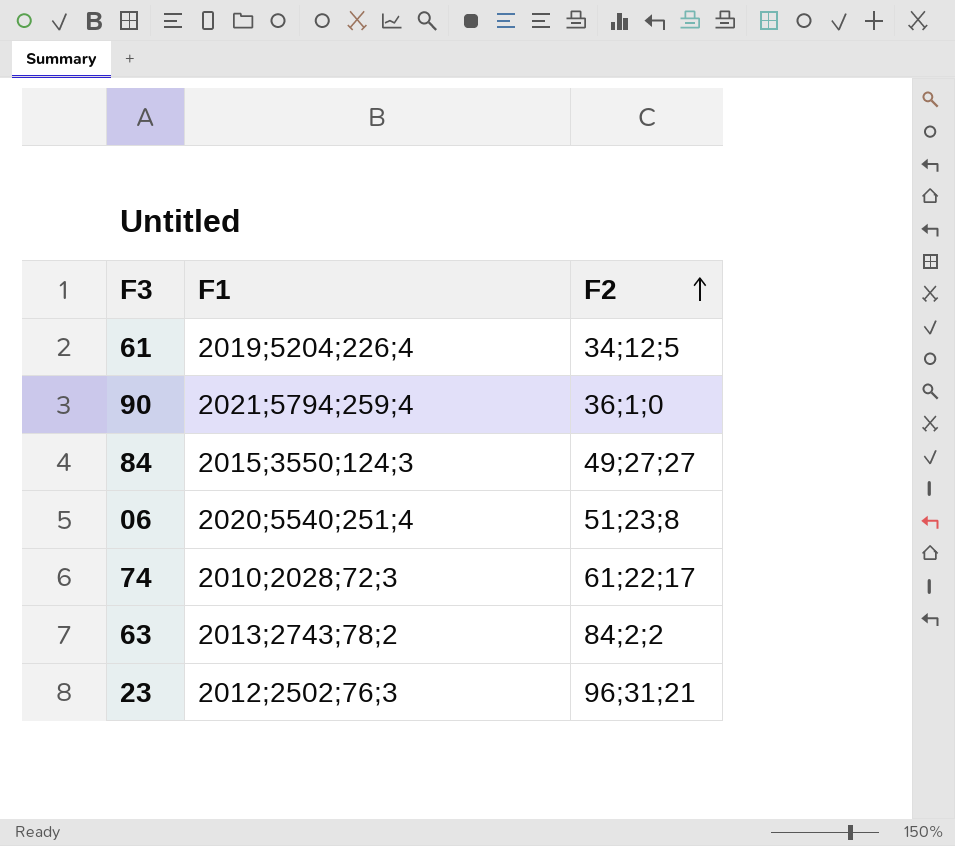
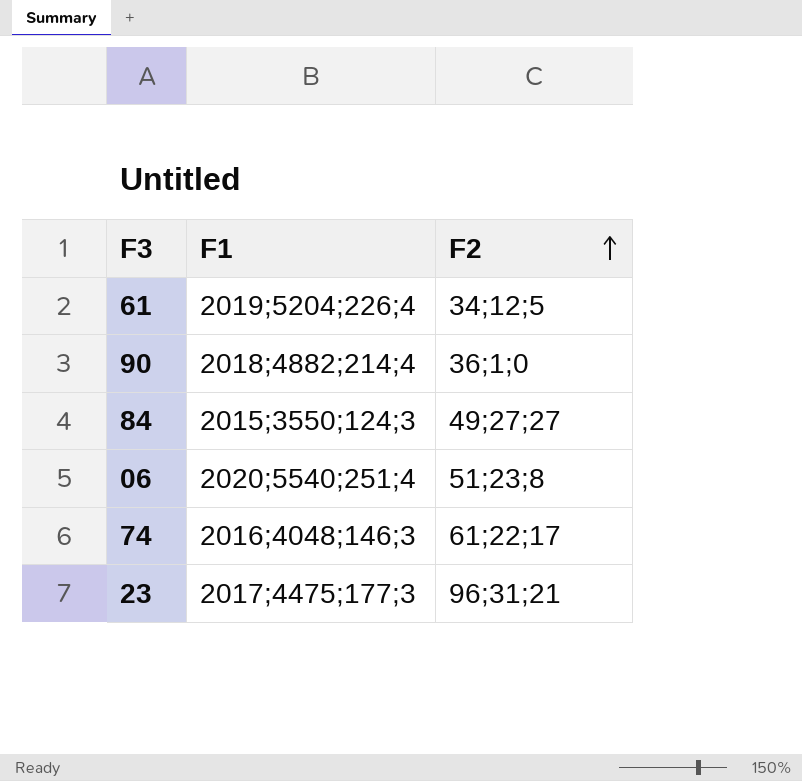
row 63: 2013;2743;78;2 | 84;2;2 -> none
90 | F1: 2021;5794;259;4 -> 2018;4882;214;4
74 | F1: 2010;2028;72;3 -> 2016;4048;146;3
23 | F1: 2012;2502;76;3 -> 2017;4475;177;3

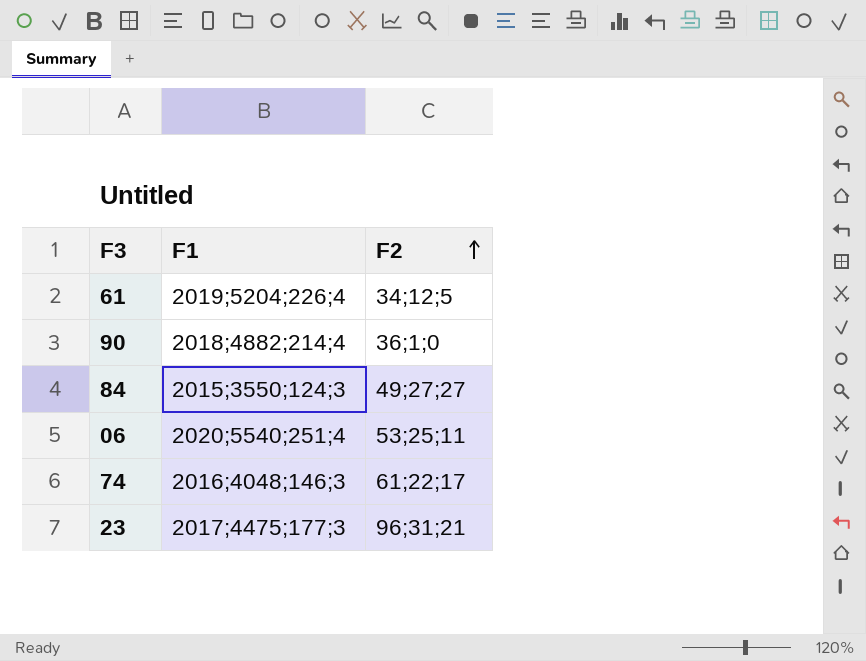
06 | F2: 51;23;8 -> 53;25;11

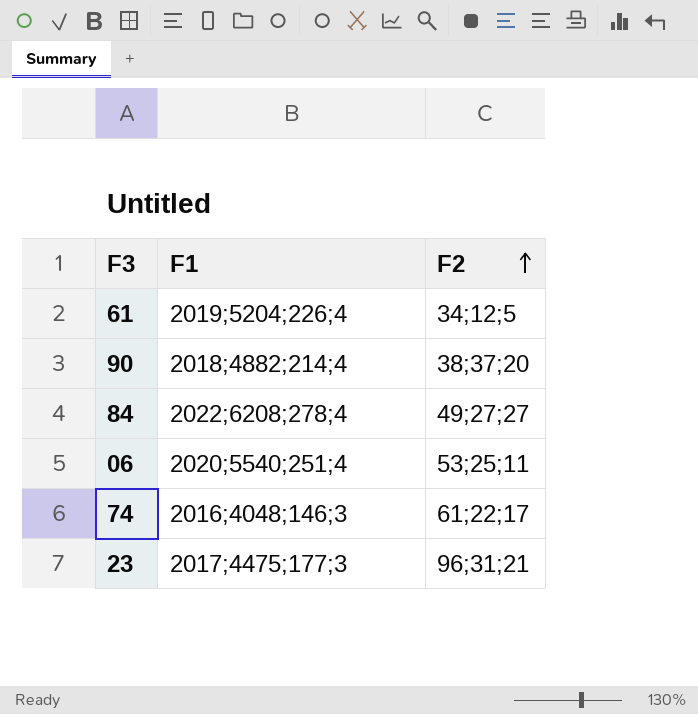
90 | F2: 36;1;0 -> 38;37;20
84 | F1: 2015;3550;124;3 -> 2022;6208;278;4

